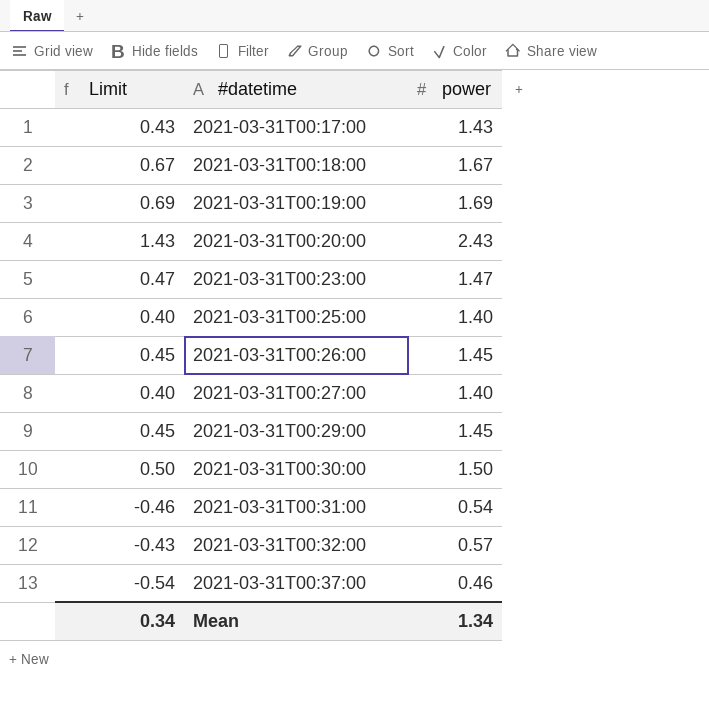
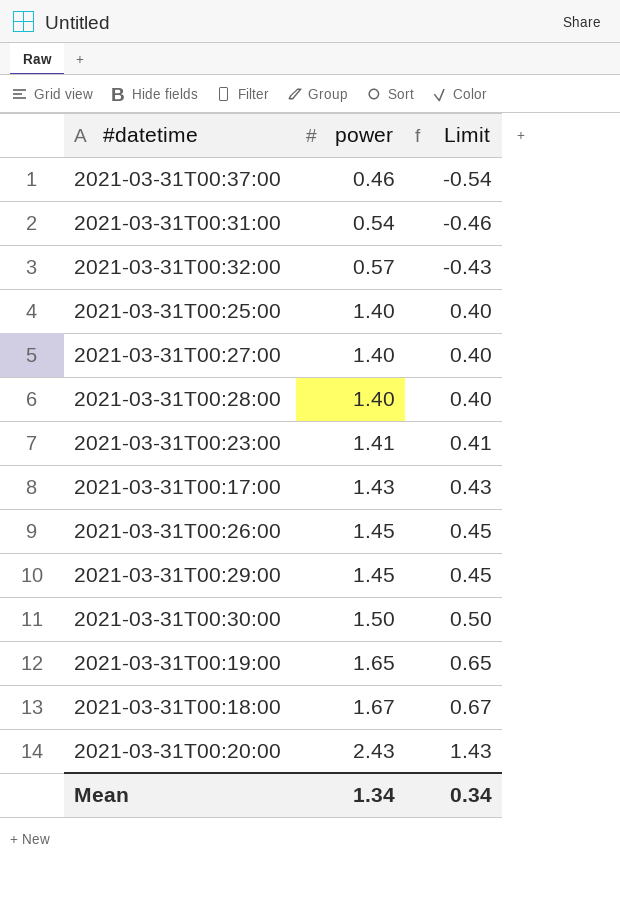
row order: #datetime ascending -> power ascending
column Limit | position: 1 -> 3
row 2021-03-31T00:28:00: none -> 1.40 | 0.40
2021-03-31T00:23:00 | power: 1.47 -> 1.41
2021-03-31T00:23:00 | Limit: 0.47 -> 0.41
2021-03-31T00:19:00 | power: 1.69 -> 1.65
2021-03-31T00:19:00 | Limit: 0.69 -> 0.65

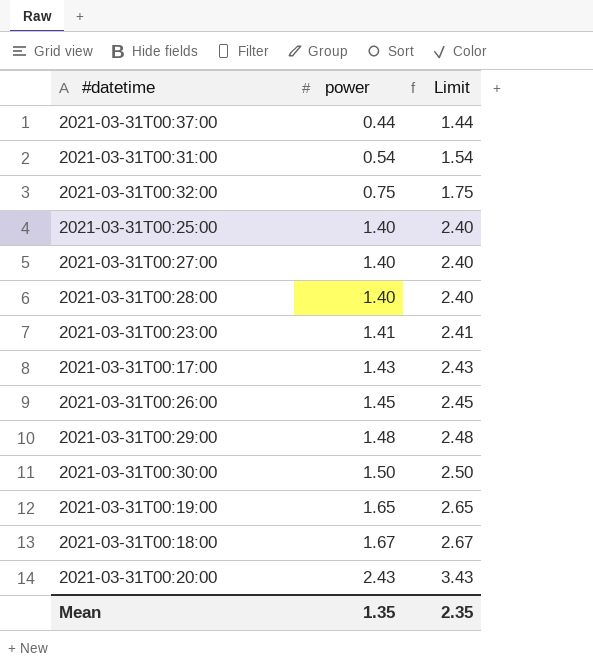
column Limit | formula: [power] - 1 -> [power] + 1
2021-03-31T00:37:00 | power: 0.46 -> 0.44
2021-03-31T00:32:00 | power: 0.57 -> 0.75
2021-03-31T00:29:00 | power: 1.45 -> 1.48
Mean | power: 1.34 -> 1.35
Mean | Limit: 0.34 -> 2.35

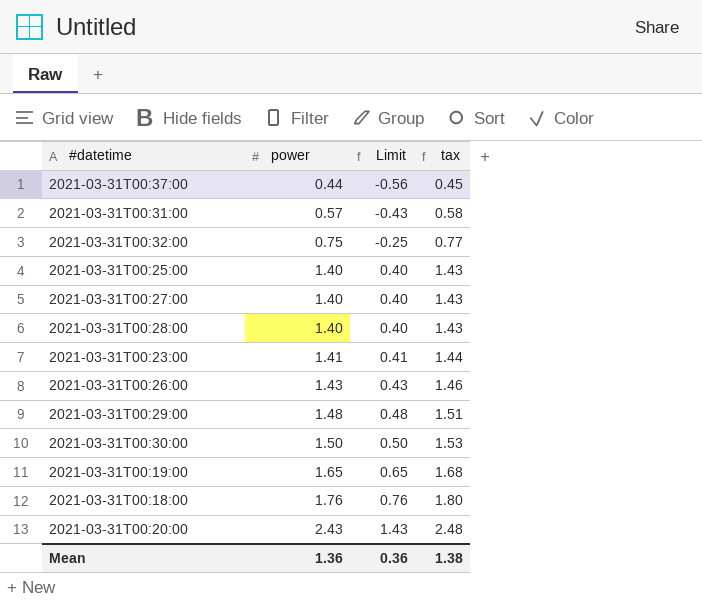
column Limit | formula: [power] + 1 -> [power] - 1
column tax | formula: none -> [power] * 1.02
row 2021-03-31T00:17:00: 1.43 | 2.43 -> none
2021-03-31T00:31:00 | power: 0.54 -> 0.57
2021-03-31T00:26:00 | power: 1.45 -> 1.43
2021-03-31T00:18:00 | power: 1.67 -> 1.76
Mean | power: 1.35 -> 1.36
Mean | Limit: 2.35 -> 0.36

